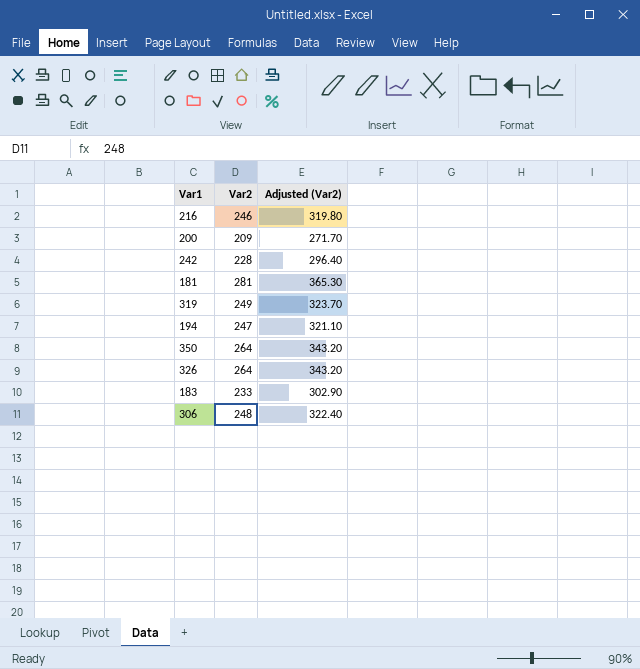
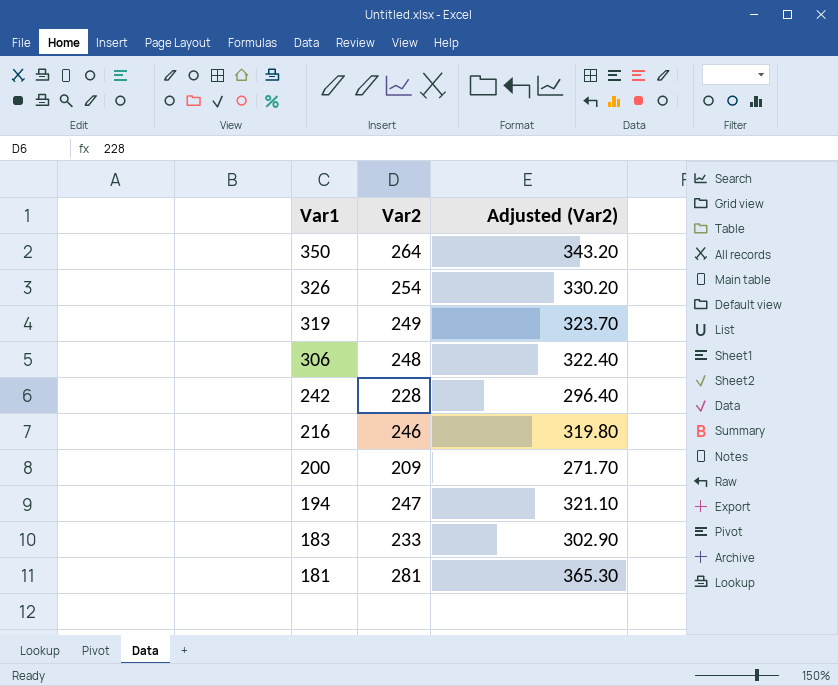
row order: none -> Var1 descending
326 | Var2: 264 -> 254
326 | Adjusted (Var2): 343.20 -> 330.20

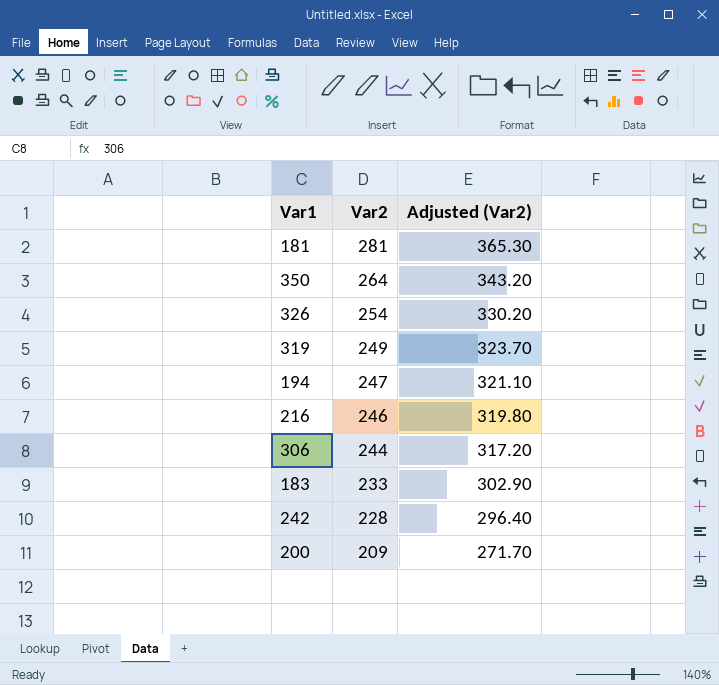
row order: Var1 descending -> Var2 descending
306 | Var2: 248 -> 244
306 | Adjusted (Var2): 322.40 -> 317.20

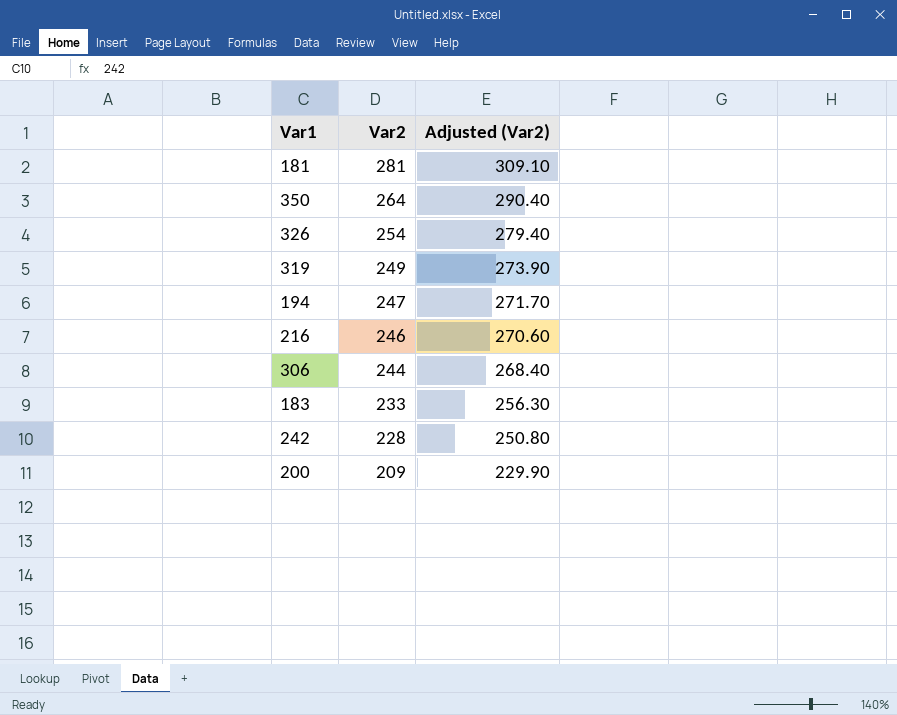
column Adjusted (Var2) | formula: [Var2] * 1.3 -> [Var2] * 1.1

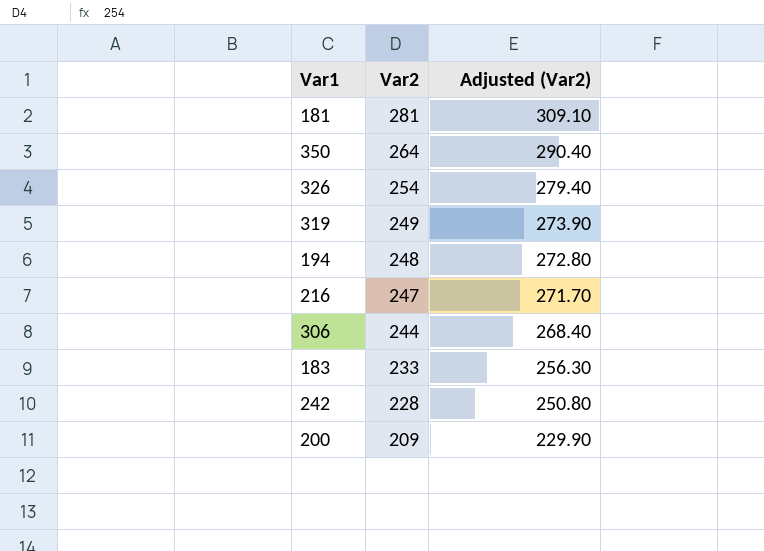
194 | Var2: 247 -> 248
194 | Adjusted (Var2): 271.70 -> 272.80
216 | Var2: 246 -> 247
216 | Adjusted (Var2): 270.60 -> 271.70

